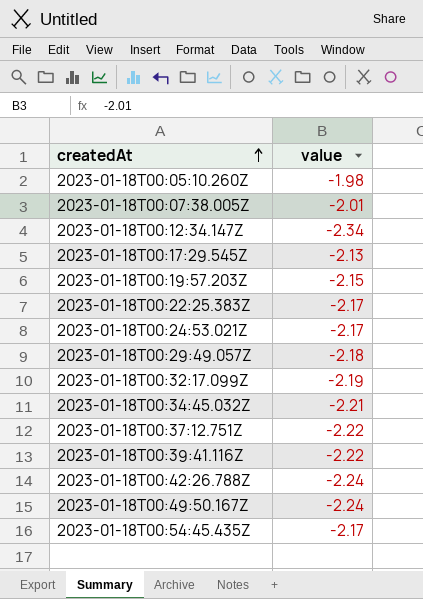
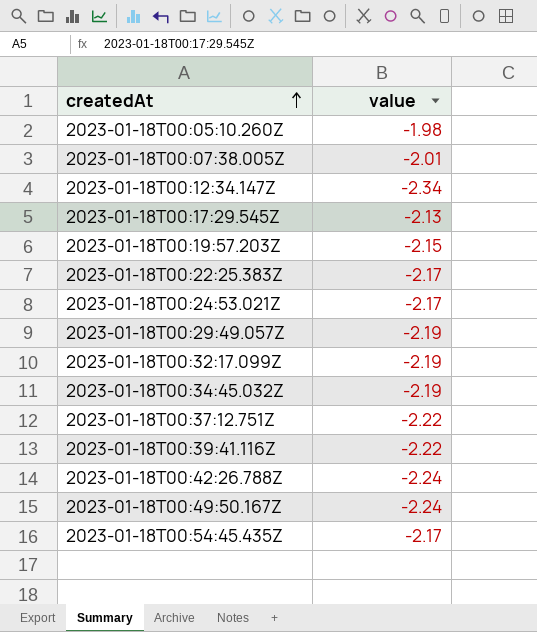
2023-01-18T00:29:49.057Z | value: -2.18 -> -2.19
2023-01-18T00:34:45.032Z | value: -2.21 -> -2.19

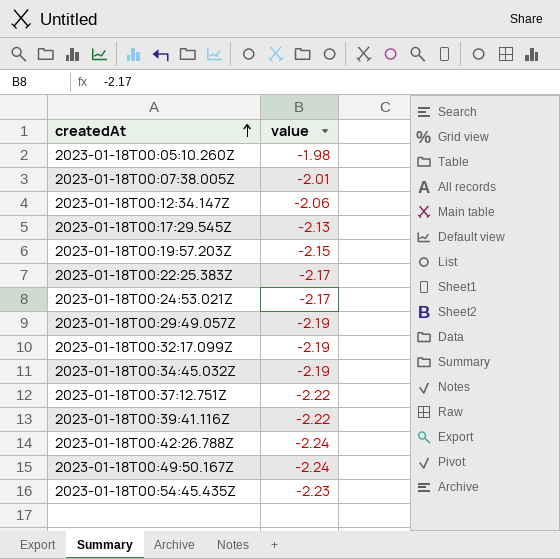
2023-01-18T00:12:34.147Z | value: -2.34 -> -2.06
2023-01-18T00:54:45.435Z | value: -2.17 -> -2.23

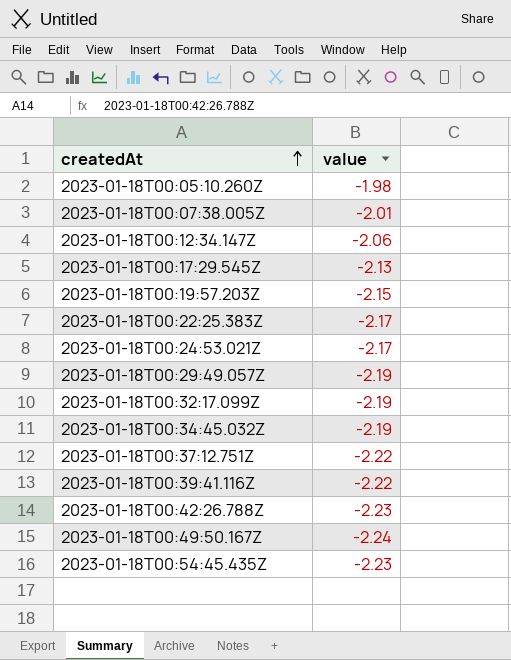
2023-01-18T00:42:26.788Z | value: -2.24 -> -2.23

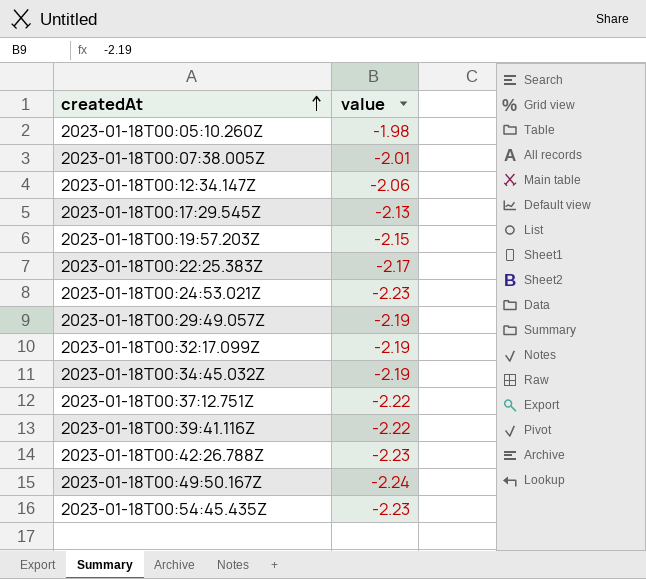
2023-01-18T00:24:53.021Z | value: -2.17 -> -2.23

